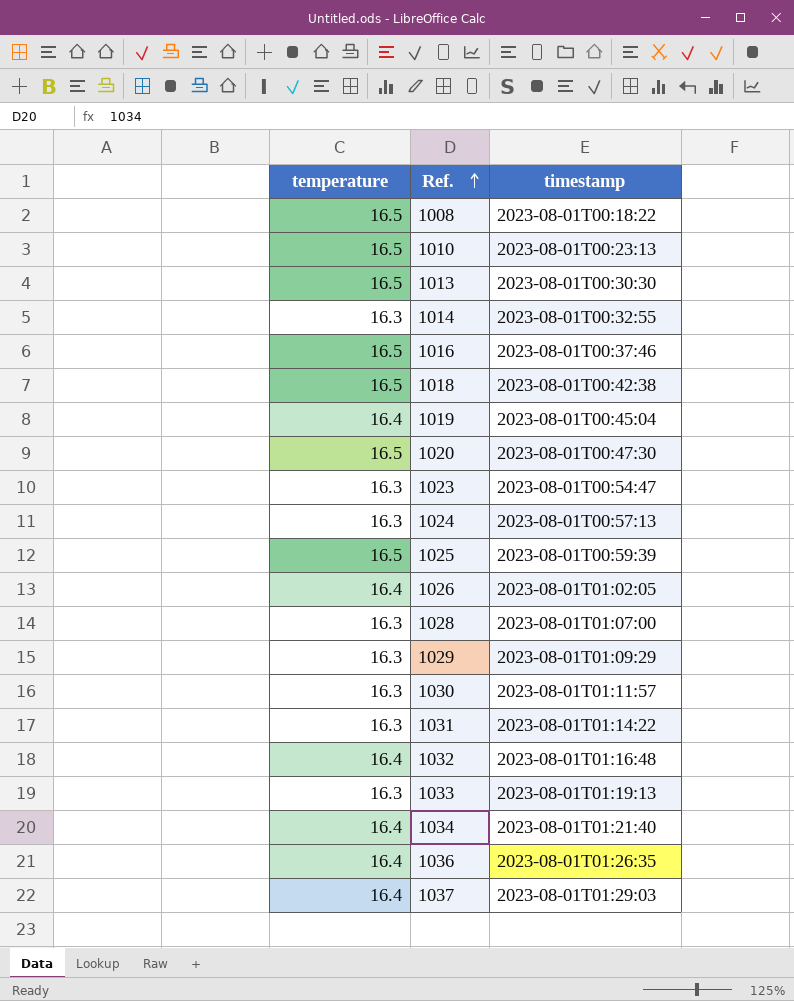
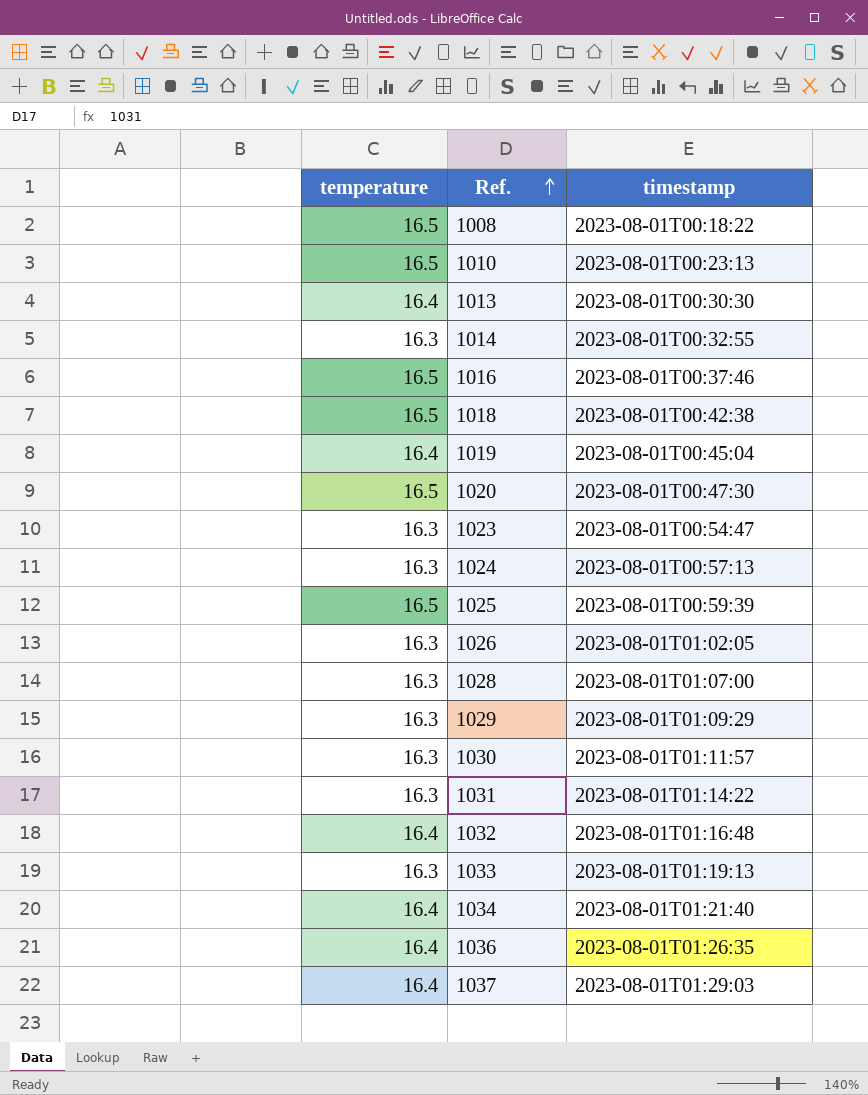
1013 | temperature: 16.5 -> 16.4
1026 | temperature: 16.4 -> 16.3

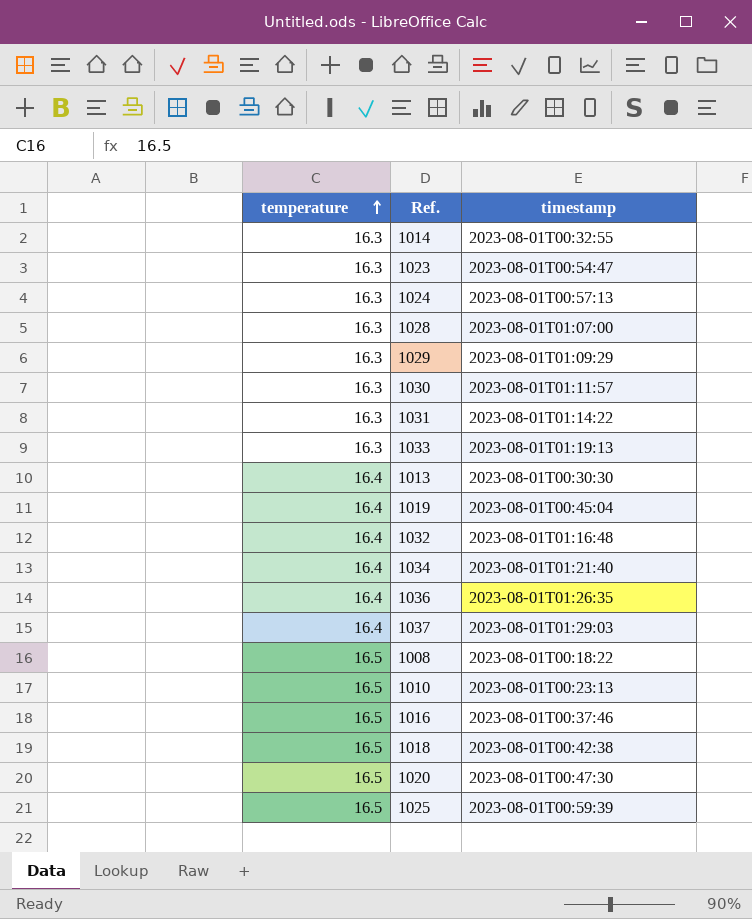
row order: Ref. ascending -> temperature ascending
row 1026: 16.3 | 2023-08-01T01:02:05 -> none

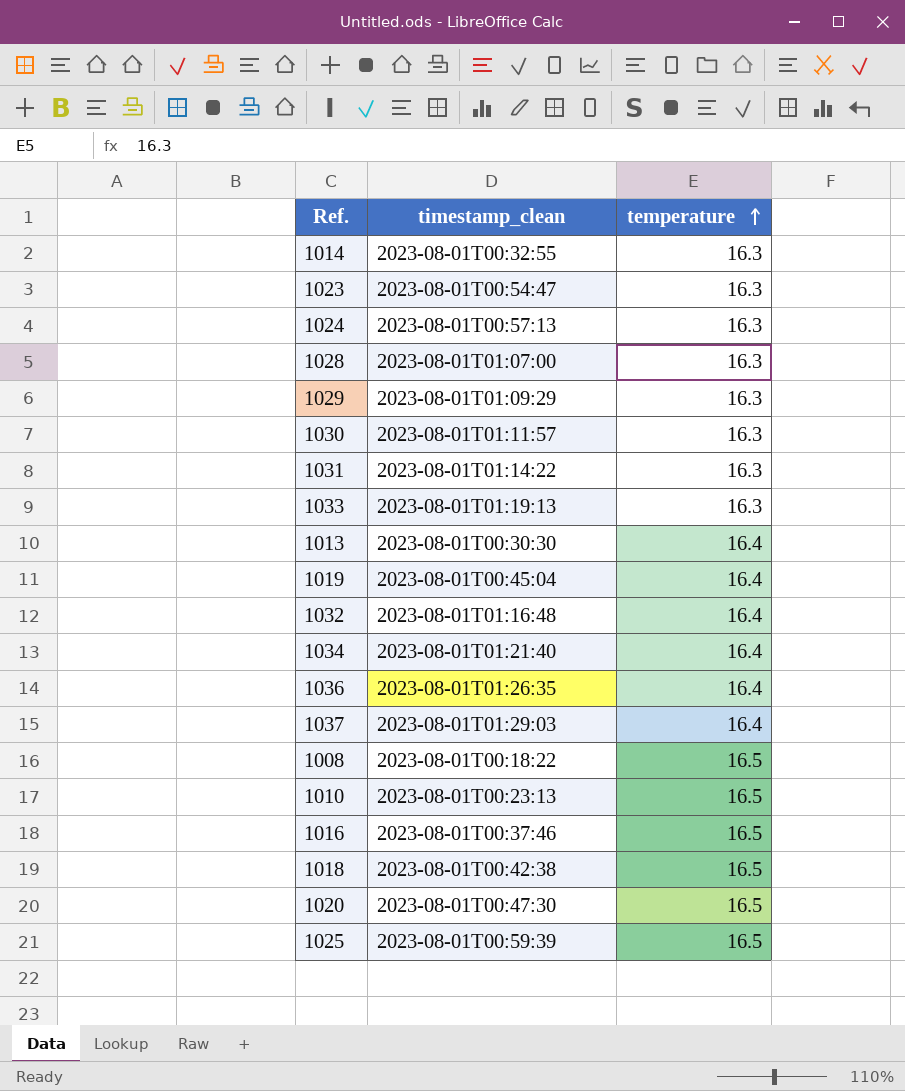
column name: timestamp -> timestamp_clean
column temperature | position: 1 -> 3

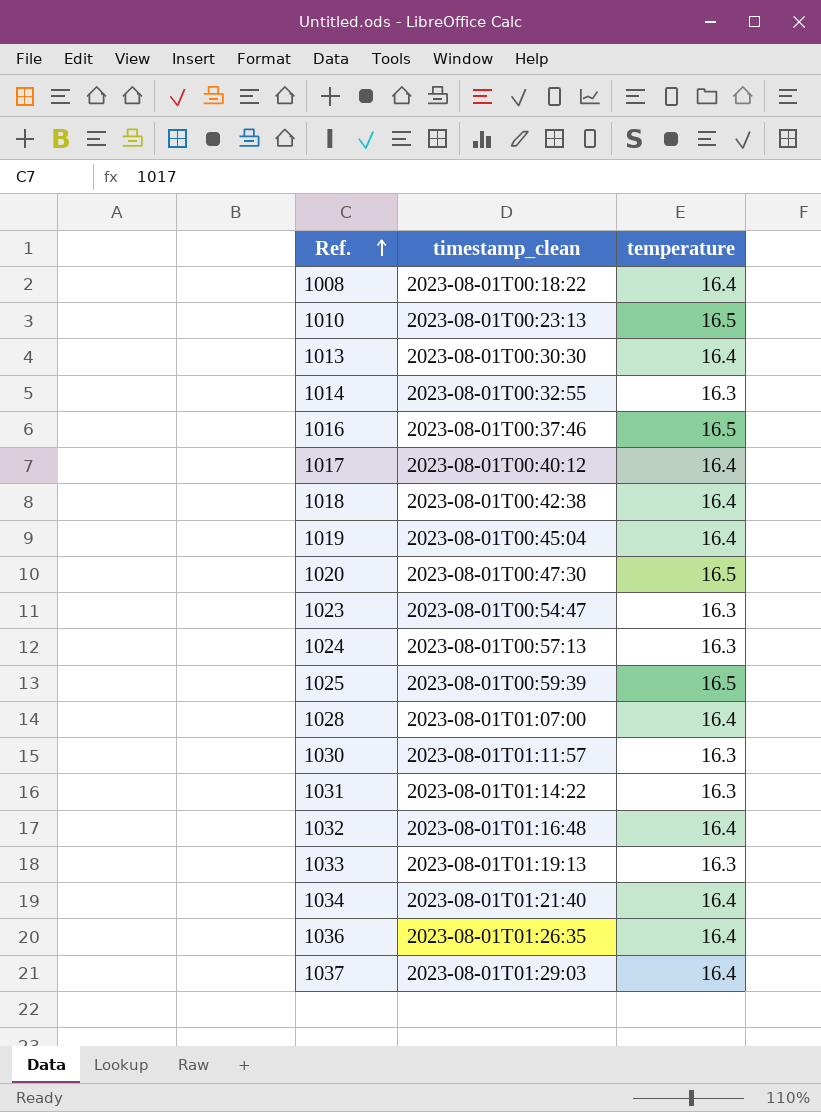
row order: temperature ascending -> Ref. ascending
row 1029: 2023-08-01T01:09:29 | 16.3 -> none
1008 | temperature: 16.5 -> 16.4
row 1017: none -> 2023-08-01T00:40:12 | 16.4
1018 | temperature: 16.5 -> 16.4
1028 | temperature: 16.3 -> 16.4

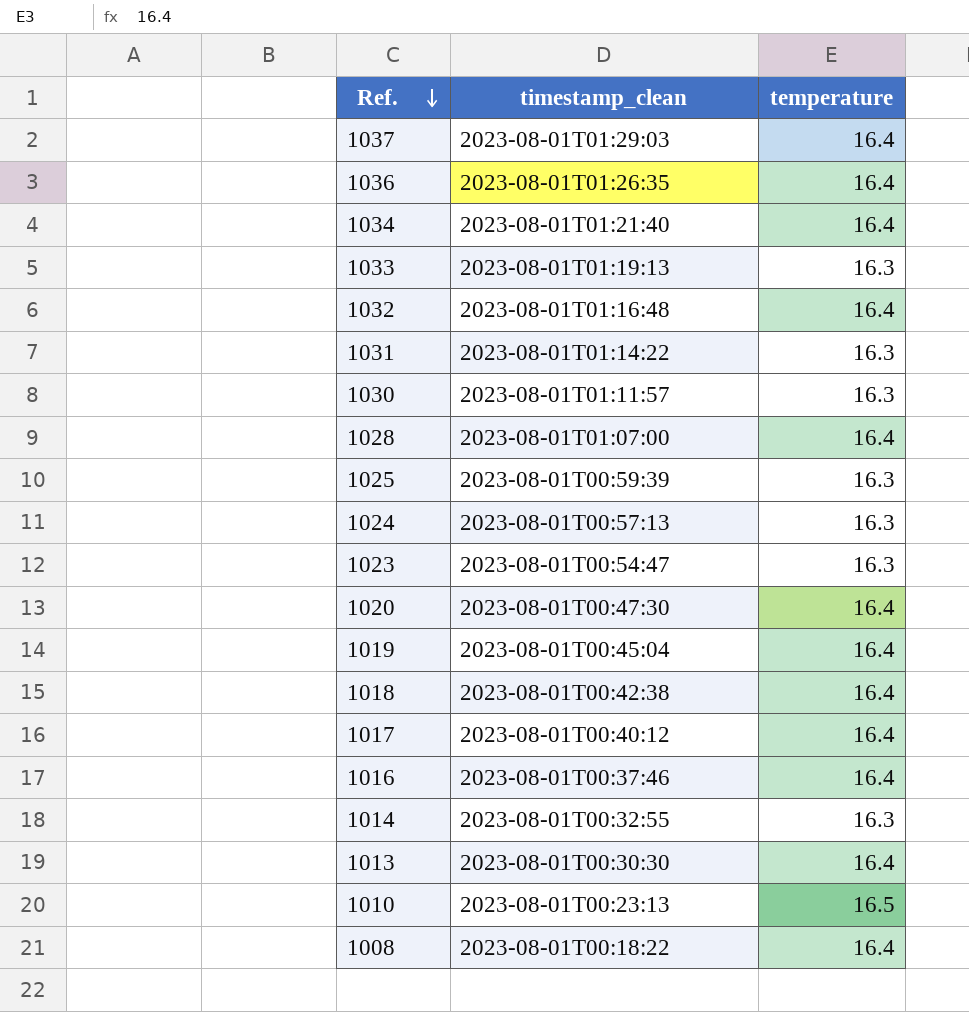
row order: Ref. ascending -> Ref. descending
1025 | temperature: 16.5 -> 16.3
1020 | temperature: 16.5 -> 16.4
1016 | temperature: 16.5 -> 16.4

